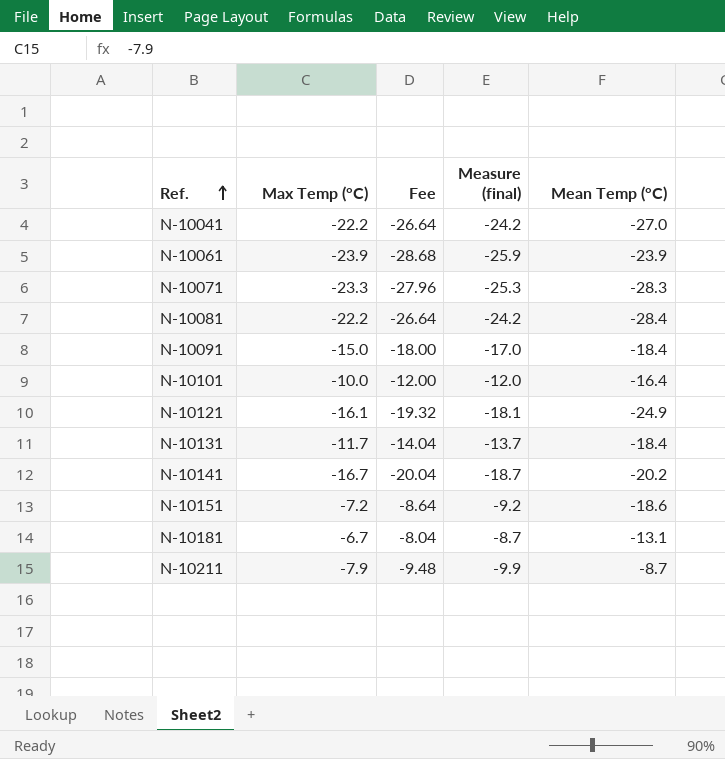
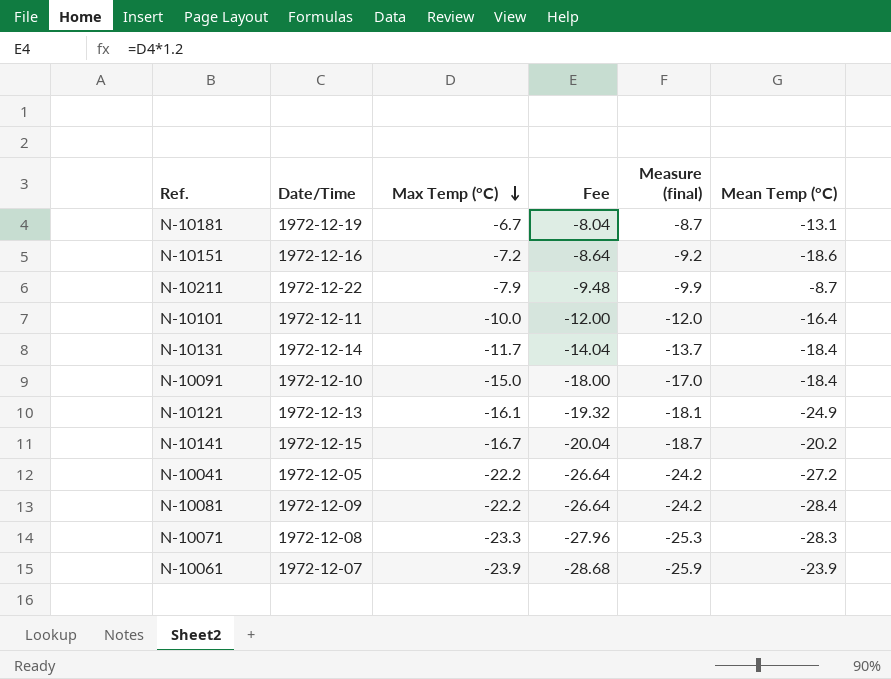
row order: Ref. ascending -> Max Temp (°C) descending
column Date/Time | position: none -> 2
N-10041 | Mean Temp (°C): -27.0 -> -27.2

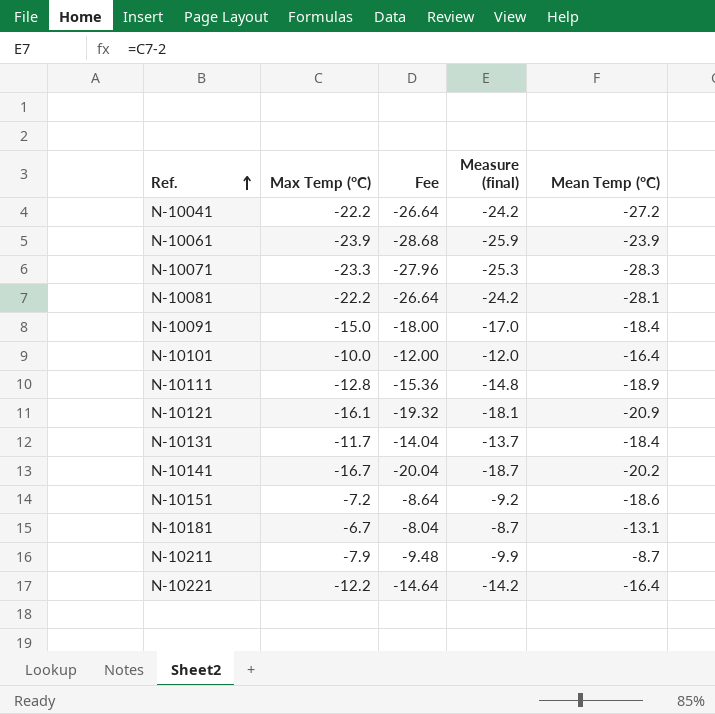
row order: Max Temp (°C) descending -> Ref. ascending
column Date/Time | position: 2 -> none
N-10081 | Mean Temp (°C): -28.4 -> -28.1
row N-10111: none -> -12.8 | -15.36 | -14.8 | -18.9
N-10121 | Mean Temp (°C): -24.9 -> -20.9
row N-10221: none -> -12.2 | -14.64 | -14.2 | -16.4

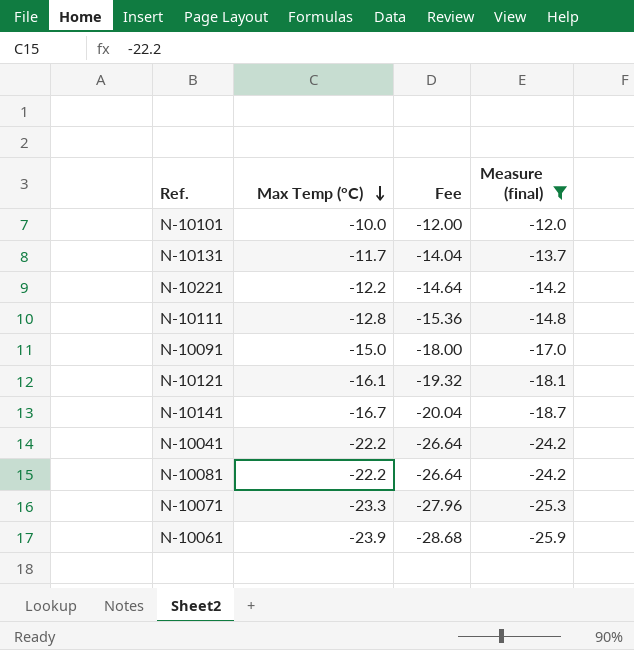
filter: none -> Measure (final) <= -12.0
row order: Ref. ascending -> Max Temp (°C) descending
column Mean Temp (°C) | position: 5 -> none

